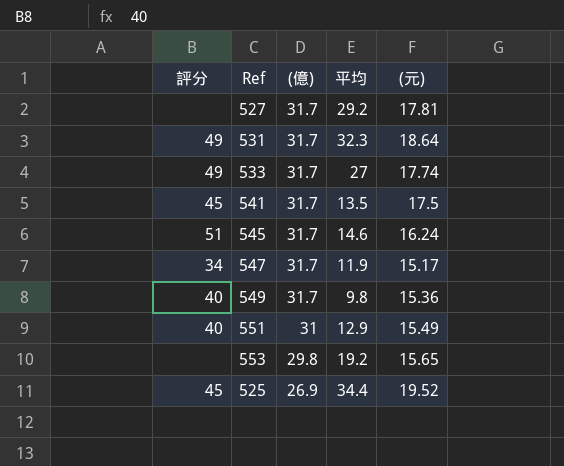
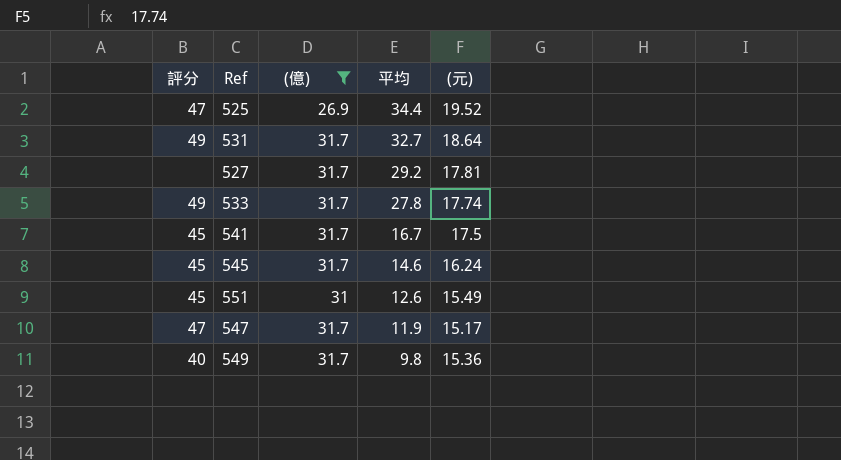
filter: none -> (億) != 29.8
row order: (億) descending -> 平均 descending
525 | 評分: 45 -> 47
531 | 平均: 32.3 -> 32.7
533 | 平均: 27 -> 27.8
541 | 平均: 13.5 -> 16.7
545 | 評分: 51 -> 45
551 | 評分: 40 -> 45
551 | 平均: 12.9 -> 12.6
547 | 評分: 34 -> 47

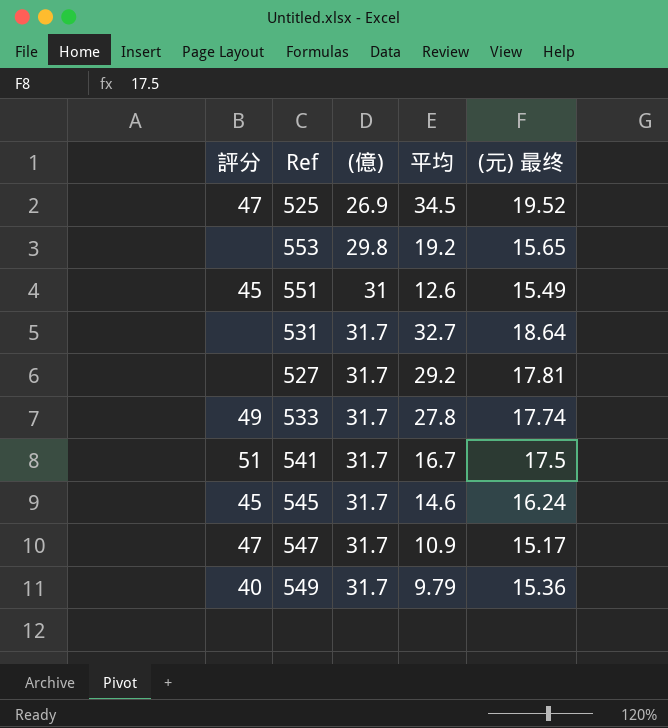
filter: (億) != 29.8 -> none
row order: 平均 descending -> (億) ascending
column name: (元) -> (元) 最终
525 | 平均: 34.4 -> 34.5
531 | 評分: 49 -> none
541 | 評分: 45 -> 51
547 | 平均: 11.9 -> 10.9
549 | 平均: 9.8 -> 9.79

